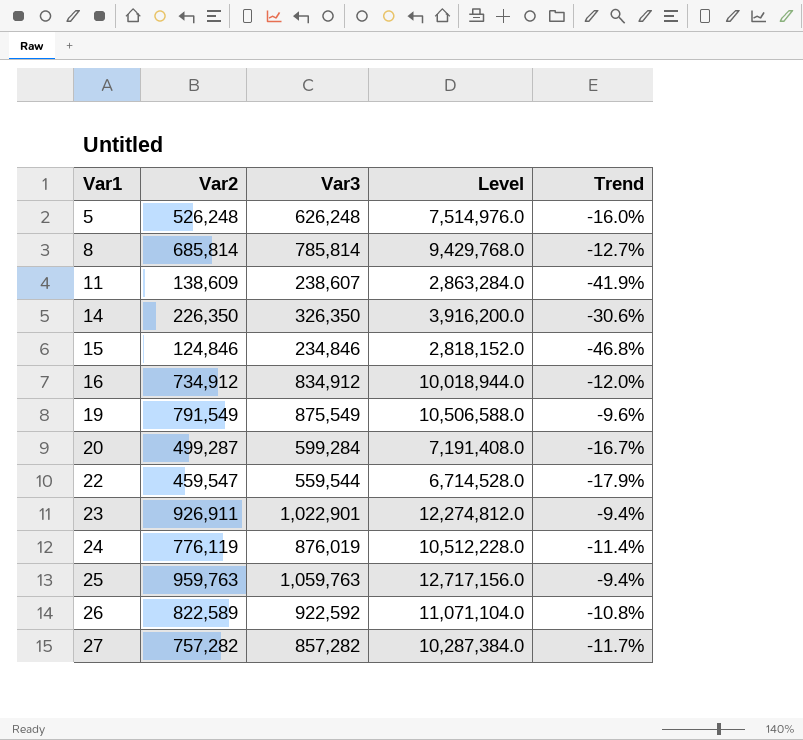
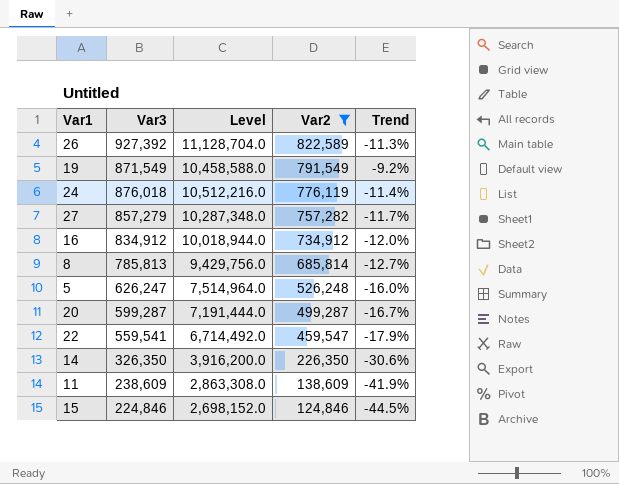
filter: none -> Var2 <= 822,589
row order: Var1 ascending -> Var2 descending
column Var2 | position: 2 -> 4
26 | Var3: 922,592 -> 927,392
26 | Level: 11,071,104.0 -> 11,128,704.0
26 | Trend: -10.8% -> -11.3%
19 | Var3: 875,549 -> 871,549
19 | Level: 10,506,588.0 -> 10,458,588.0
19 | Trend: -9.6% -> -9.2%
24 | Var3: 876,019 -> 876,018
24 | Level: 10,512,228.0 -> 10,512,216.0
27 | Var3: 857,282 -> 857,279
27 | Level: 10,287,384.0 -> 10,287,348.0
8 | Var3: 785,814 -> 785,813
8 | Level: 9,429,768.0 -> 9,429,756.0
5 | Var3: 626,248 -> 626,247
5 | Level: 7,514,976.0 -> 7,514,964.0
20 | Var3: 599,284 -> 599,287
20 | Level: 7,191,408.0 -> 7,191,444.0
22 | Var3: 559,544 -> 559,541
22 | Level: 6,714,528.0 -> 6,714,492.0
11 | Var3: 238,607 -> 238,609
11 | Level: 2,863,284.0 -> 2,863,308.0
15 | Var3: 234,846 -> 224,846
15 | Level: 2,818,152.0 -> 2,698,152.0
15 | Trend: -46.8% -> -44.5%

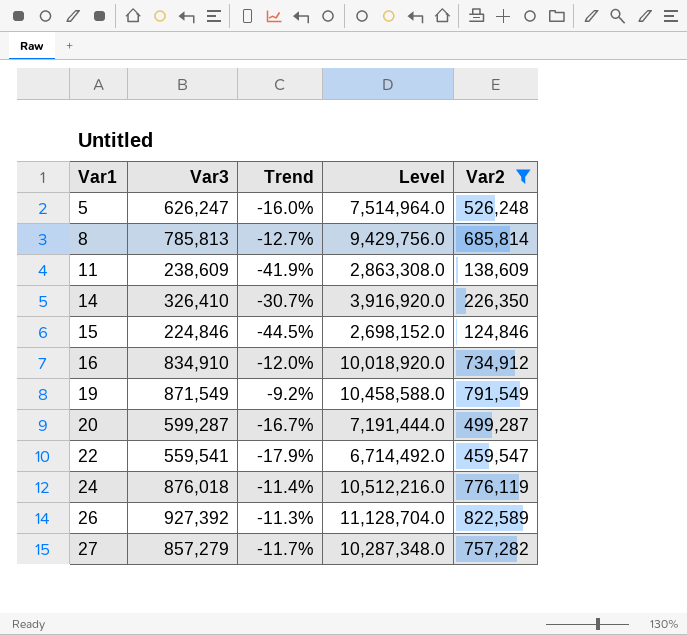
row order: Var2 descending -> Var1 ascending
column Trend | position: 5 -> 3
14 | Var3: 326,350 -> 326,410
14 | Trend: -30.6% -> -30.7%
14 | Level: 3,916,200.0 -> 3,916,920.0
16 | Var3: 834,912 -> 834,910
16 | Level: 10,018,944.0 -> 10,018,920.0

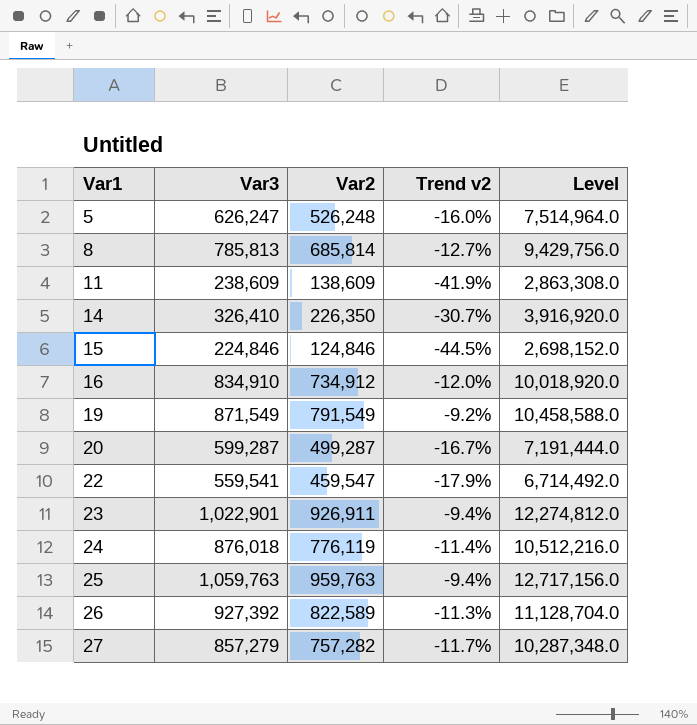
filter: Var2 <= 822,589 -> none
column Var2 | position: 5 -> 3
column name: Trend -> Trend v2

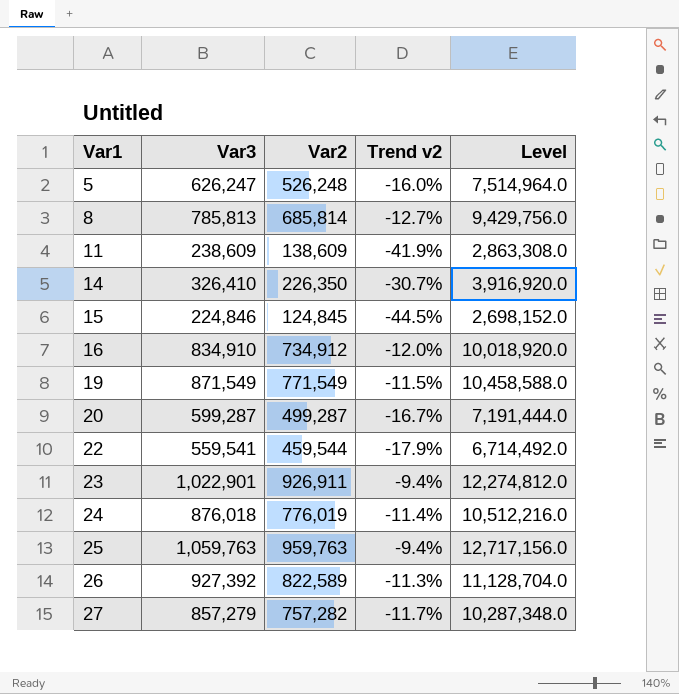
15 | Var2: 124,846 -> 124,845
19 | Var2: 791,549 -> 771,549
19 | Trend v2: -9.2% -> -11.5%
22 | Var2: 459,547 -> 459,544
24 | Var2: 776,119 -> 776,019

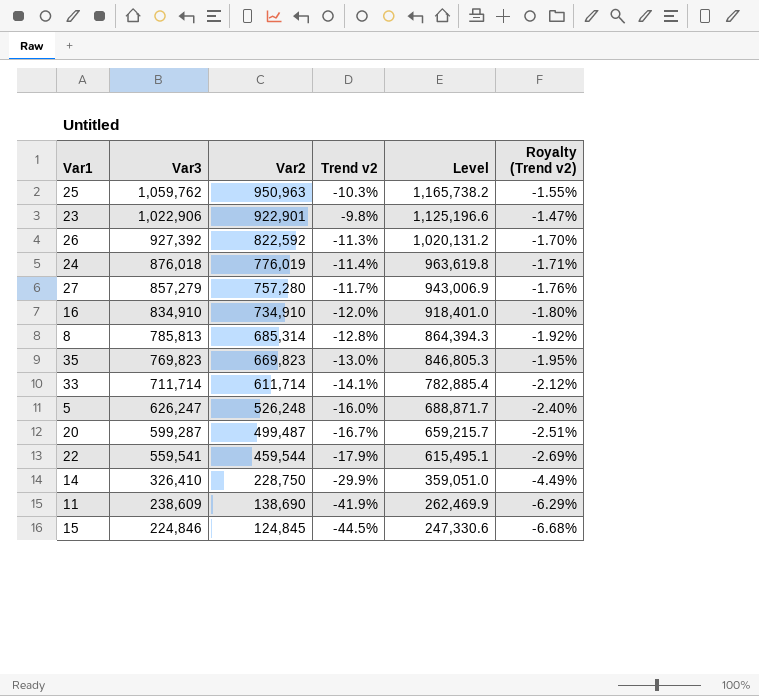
row order: Var1 ascending -> Var3 descending
column Level | formula: [Var3] * 12 -> [Var3] * 1.1
column Royalty (Trend v2) | formula: none -> [Trend v2] * 0.15
row 19: 871,549 | 771,549 | -11.5% | 10,458,588.0 -> none
25 | Var3: 1,059,763 -> 1,059,762
25 | Var2: 959,763 -> 950,963
25 | Trend v2: -9.4% -> -10.3%
23 | Var3: 1,022,901 -> 1,022,906
23 | Var2: 926,911 -> 922,901
23 | Trend v2: -9.4% -> -9.8%
26 | Var2: 822,589 -> 822,592
27 | Var2: 757,282 -> 757,280
16 | Var2: 734,912 -> 734,910
8 | Var2: 685,814 -> 685,314
8 | Trend v2: -12.7% -> -12.8%
row 35: none -> 769,823 | 669,823 | -13.0% | 846,805.3 | -1.95%
row 33: none -> 711,714 | 611,714 | -14.1% | 782,885.4 | -2.12%
20 | Var2: 499,287 -> 499,487
14 | Var2: 226,350 -> 228,750
14 | Trend v2: -30.7% -> -29.9%
11 | Var2: 138,609 -> 138,690

